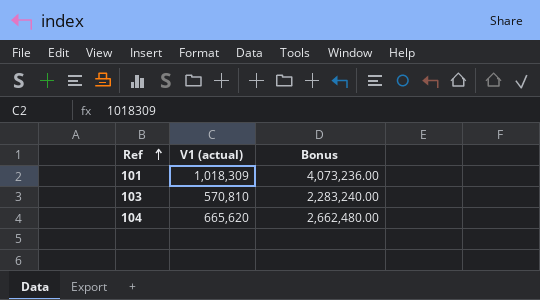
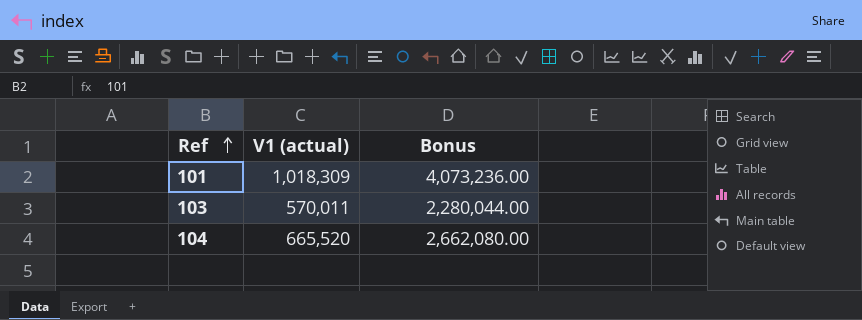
103 | V1 (actual): 570,810 -> 570,011
103 | Bonus: 2,283,240.00 -> 2,280,044.00
104 | V1 (actual): 665,620 -> 665,520
104 | Bonus: 2,662,480.00 -> 2,662,080.00

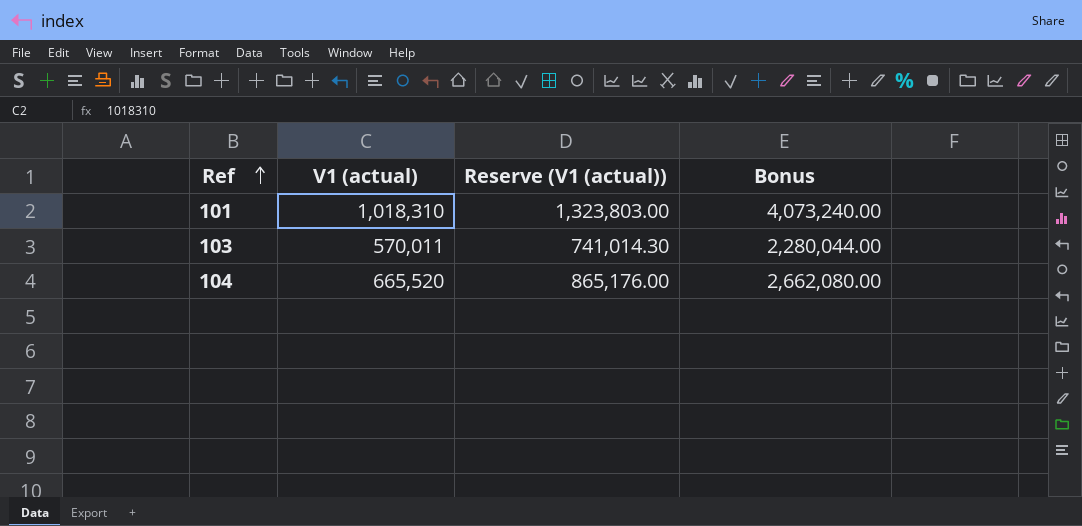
column Reserve (V1 (actual)) | formula: none -> [V1 (actual)] * 1.3
101 | V1 (actual): 1,018,309 -> 1,018,310
101 | Bonus: 4,073,236.00 -> 4,073,240.00

